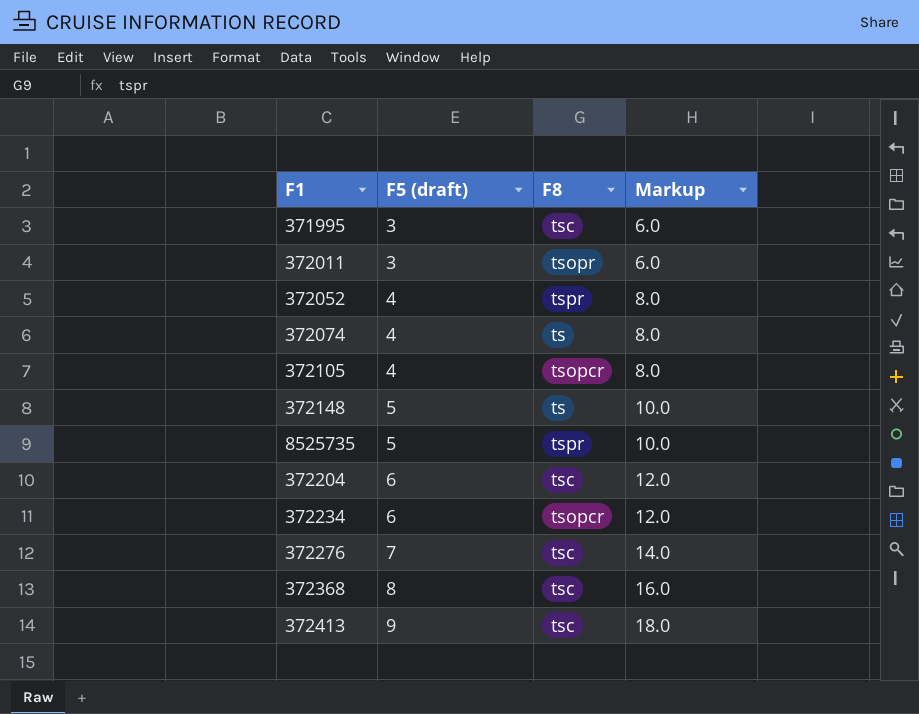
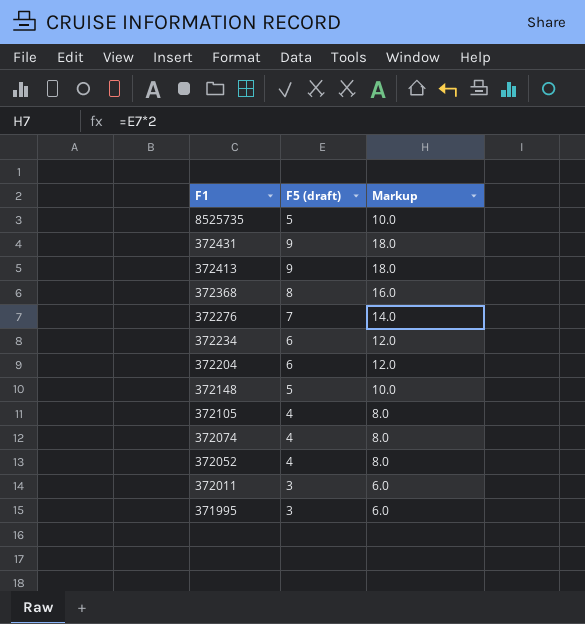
row order: F5 (draft) ascending -> F1 descending
column F8 | position: 3 -> none
row 372431: none -> 9 | 18.0

